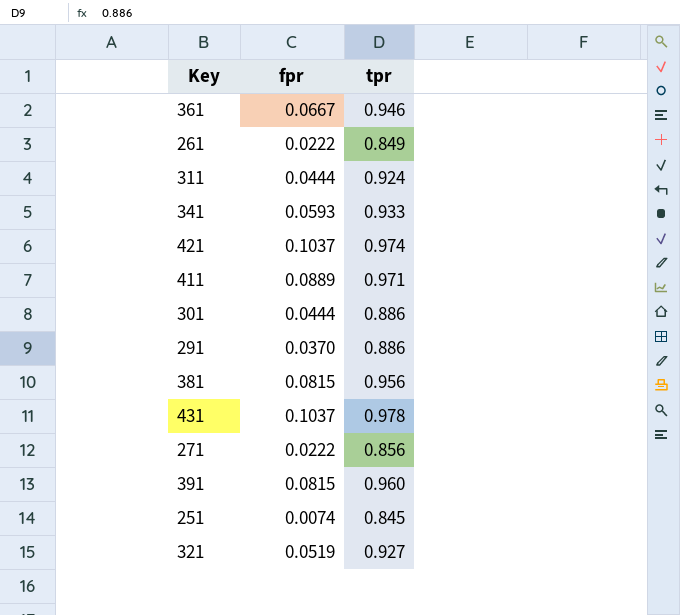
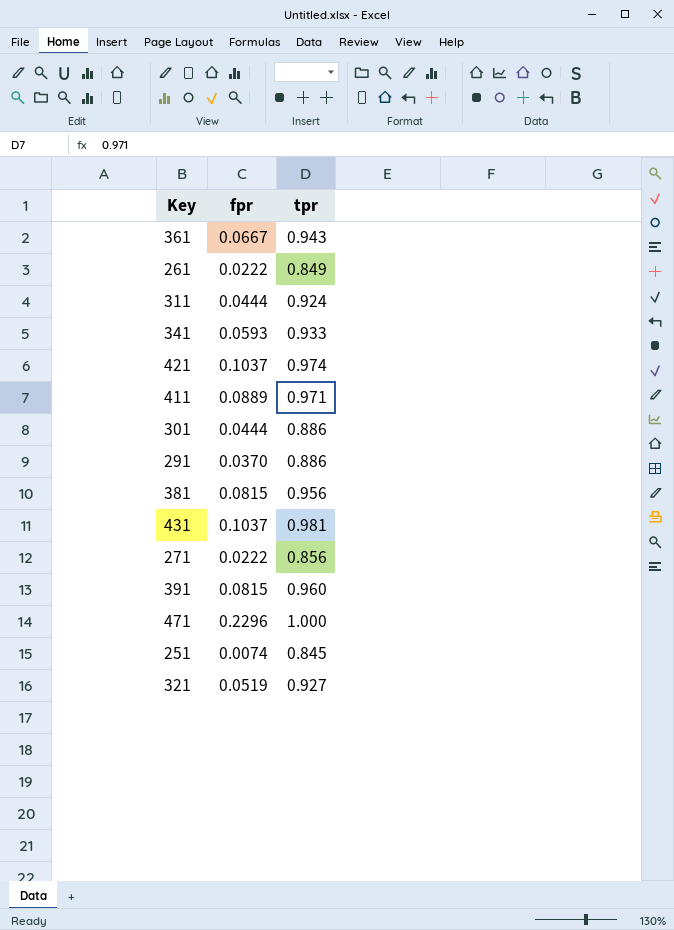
361 | tpr: 0.946 -> 0.943
431 | tpr: 0.978 -> 0.981
row 471: none -> 0.2296 | 1.000

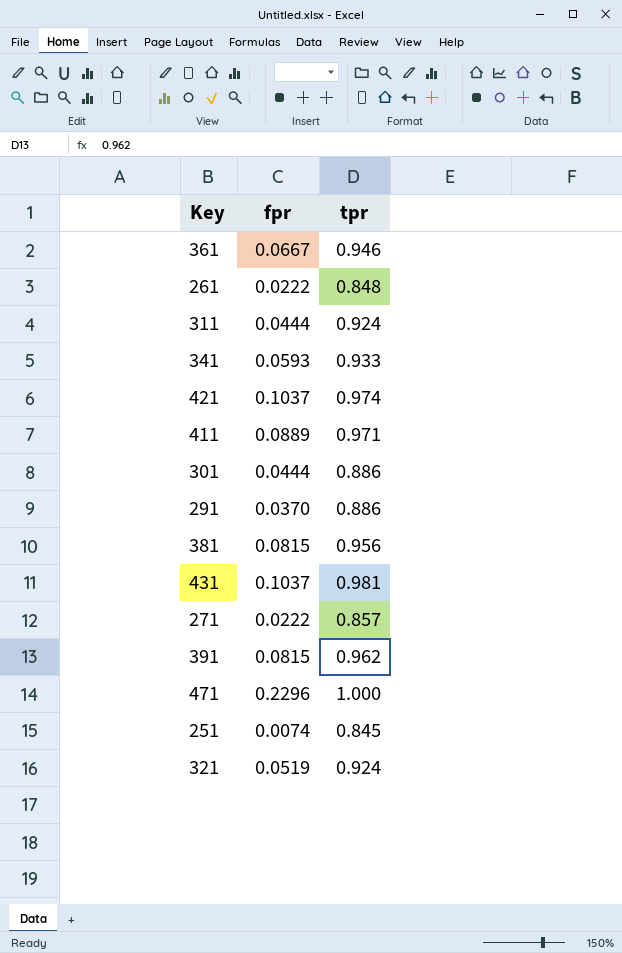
361 | tpr: 0.943 -> 0.946
261 | tpr: 0.849 -> 0.848
271 | tpr: 0.856 -> 0.857
391 | tpr: 0.960 -> 0.962
321 | tpr: 0.927 -> 0.924

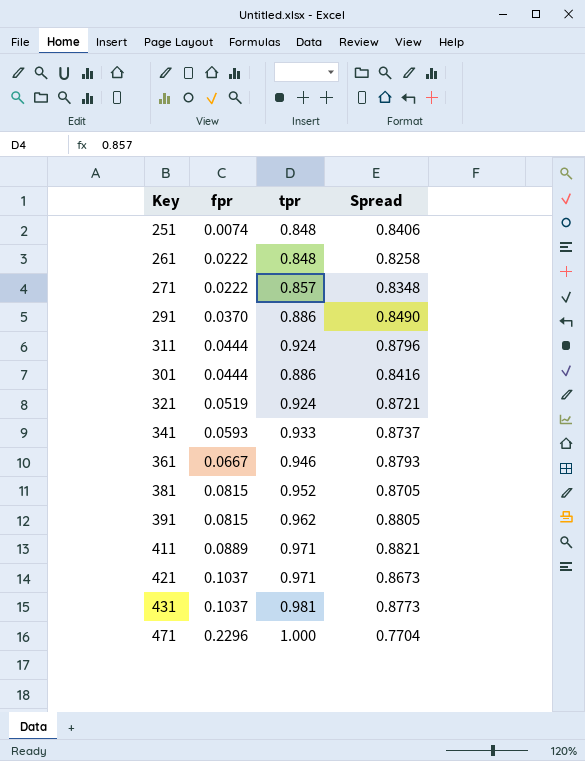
row order: none -> fpr ascending
column Spread | formula: none -> [tpr] - [fpr]
251 | tpr: 0.845 -> 0.848
381 | tpr: 0.956 -> 0.952
421 | tpr: 0.974 -> 0.971

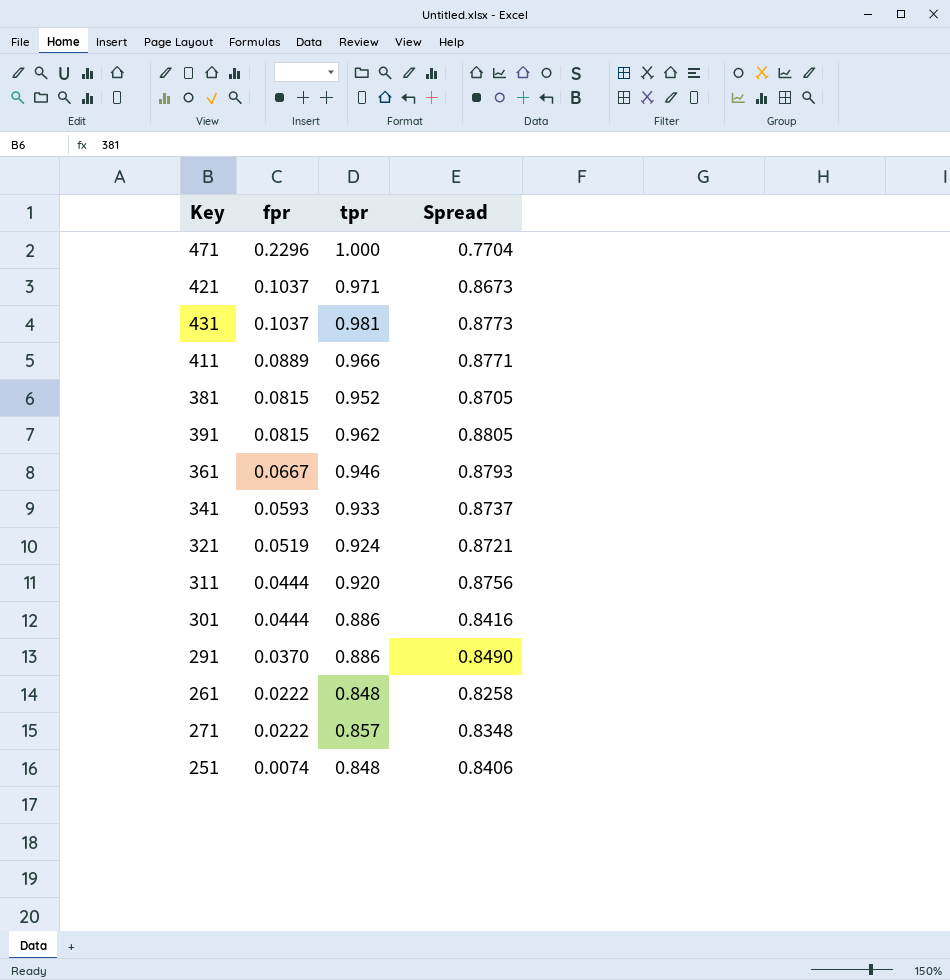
row order: fpr ascending -> fpr descending
411 | tpr: 0.971 -> 0.966
411 | Spread: 0.8821 -> 0.8771
311 | tpr: 0.924 -> 0.920
311 | Spread: 0.8796 -> 0.8756

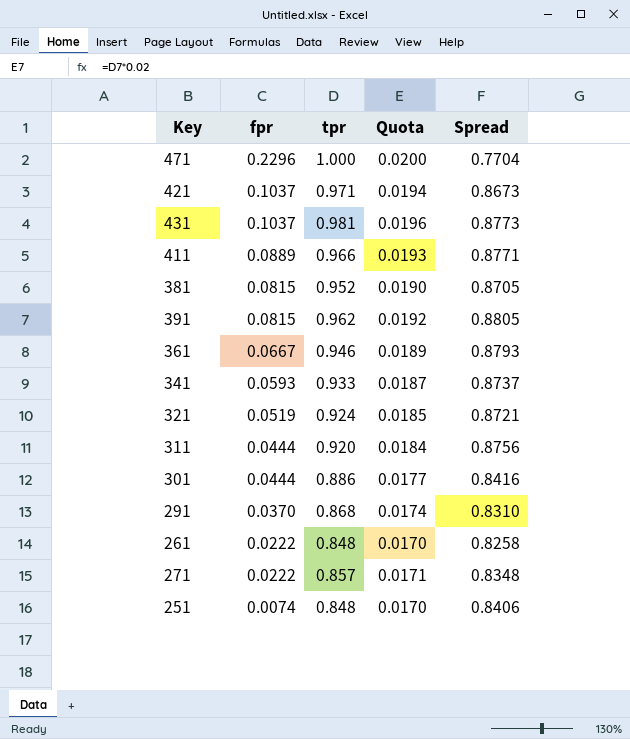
column Quota | formula: none -> [tpr] * 0.02
291 | tpr: 0.886 -> 0.868
291 | Spread: 0.8490 -> 0.8310

